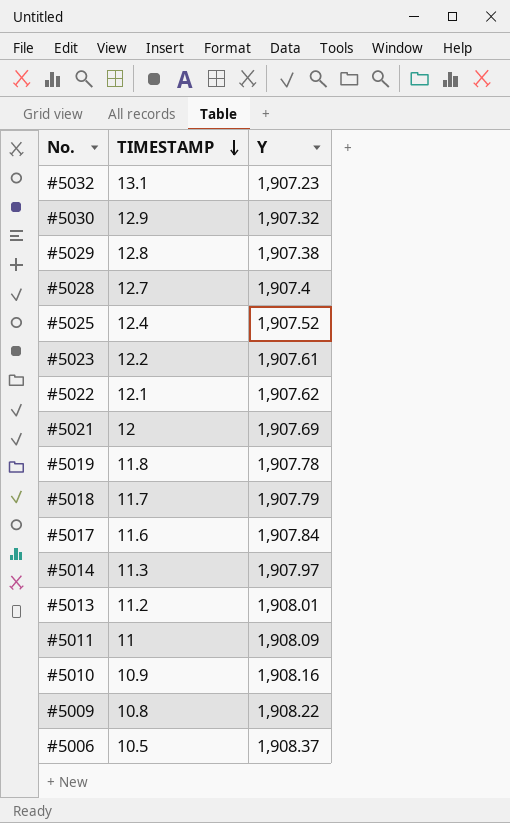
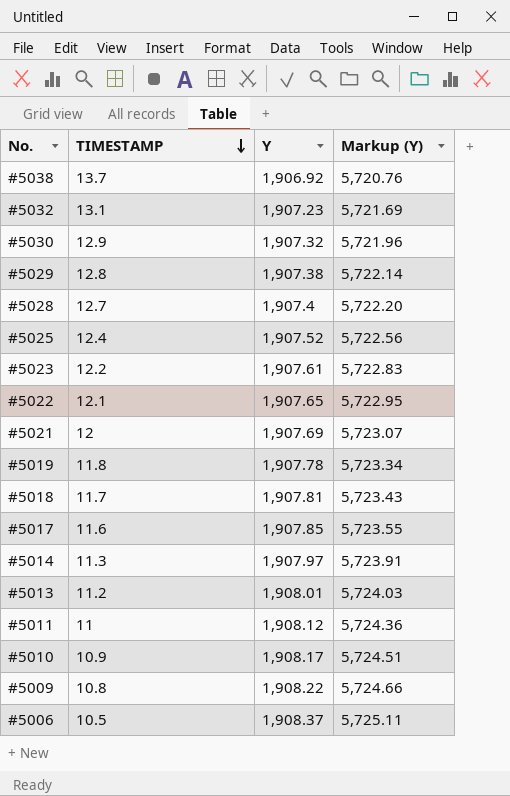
column Markup (Y) | formula: none -> [Y] * 3
row #5038: none -> 13.7 | 1,906.92 | 5,720.76
#5022 | Y: 1,907.62 -> 1,907.65
#5018 | Y: 1,907.79 -> 1,907.81
#5017 | Y: 1,907.84 -> 1,907.85
#5011 | Y: 1,908.09 -> 1,908.12
#5010 | Y: 1,908.16 -> 1,908.17

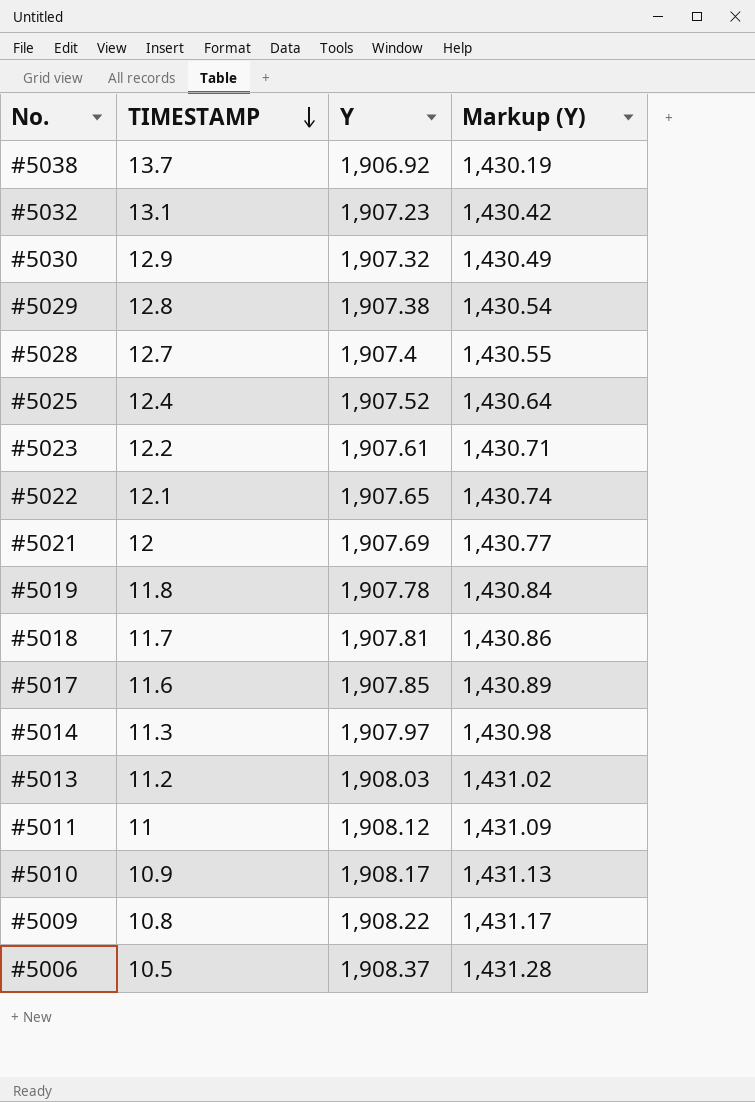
column Markup (Y) | formula: [Y] * 3 -> [Y] * 0.75
#5013 | Y: 1,908.01 -> 1,908.03

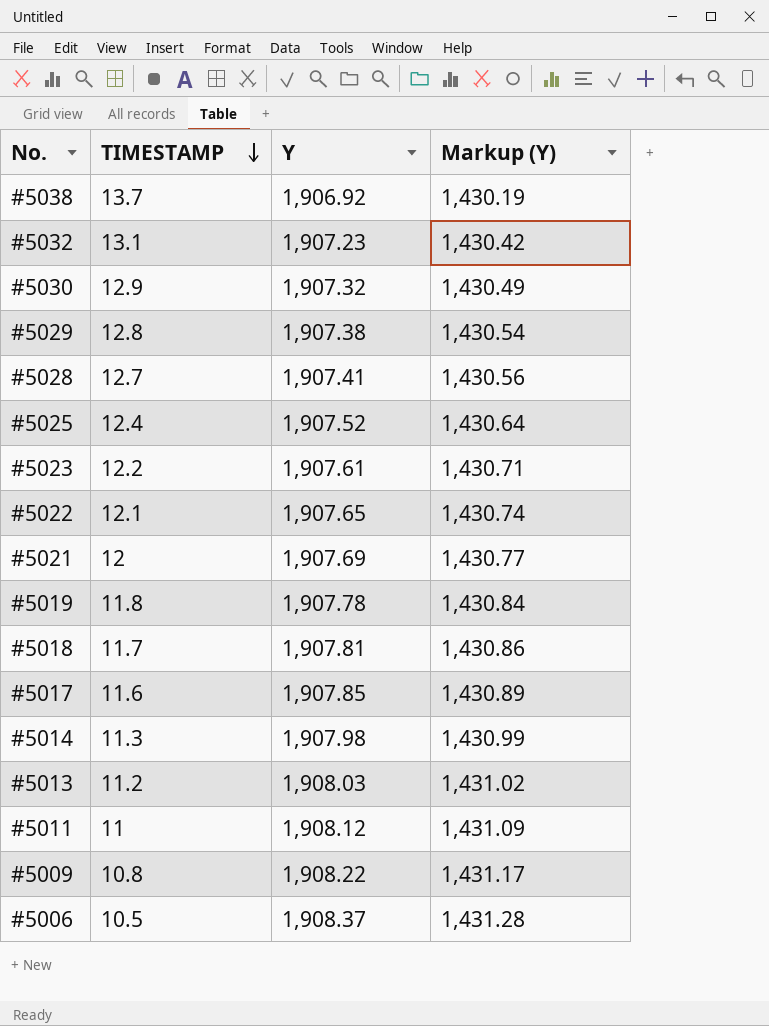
row #5010: 10.9 | 1,908.17 | 1,431.13 -> none
#5028 | Y: 1,907.4 -> 1,907.41
#5028 | Markup (Y): 1,430.55 -> 1,430.56
#5014 | Y: 1,907.97 -> 1,907.98
#5014 | Markup (Y): 1,430.98 -> 1,430.99

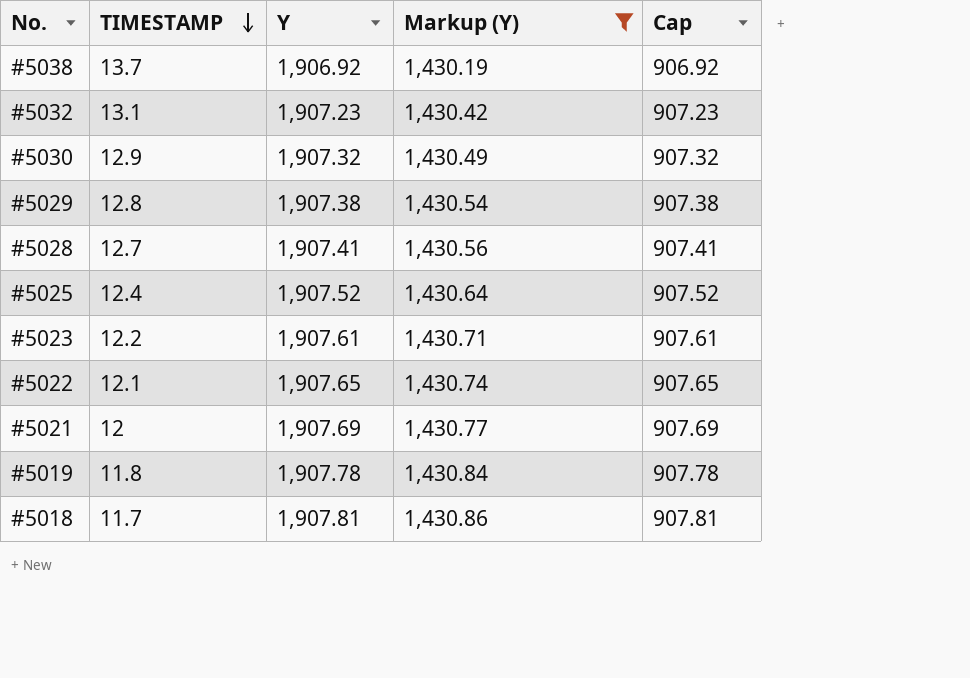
filter: none -> Markup (Y) <= 1,430.86
column Cap | formula: none -> [Y] - 1000

